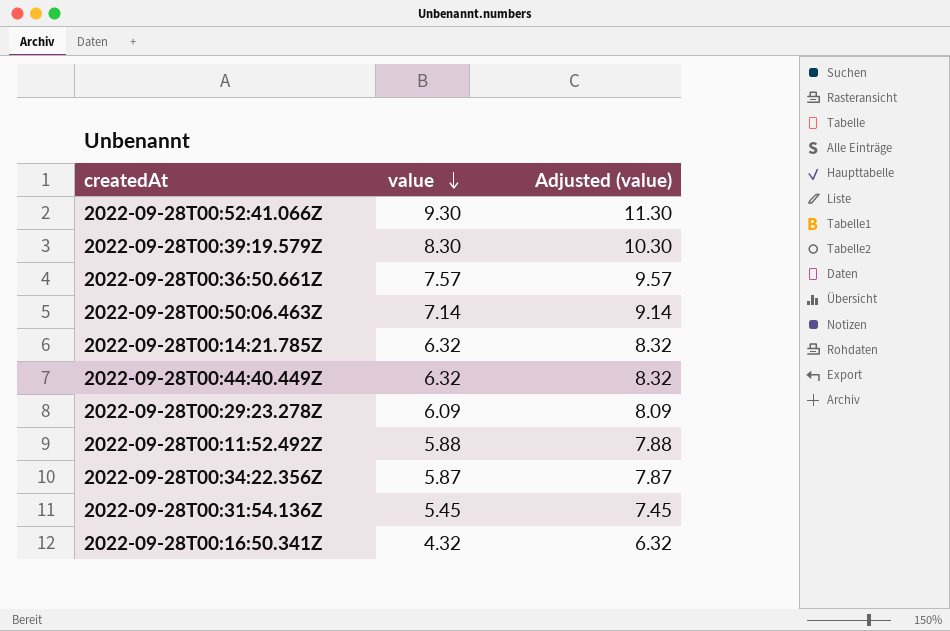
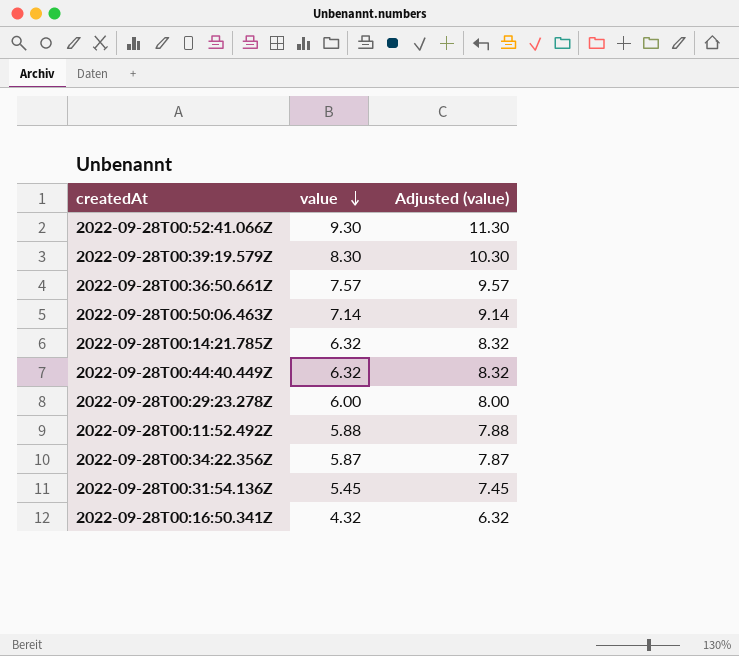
2022-09-28T00:29:23.278Z | value: 6.09 -> 6.00
2022-09-28T00:29:23.278Z | Adjusted (value): 8.09 -> 8.00

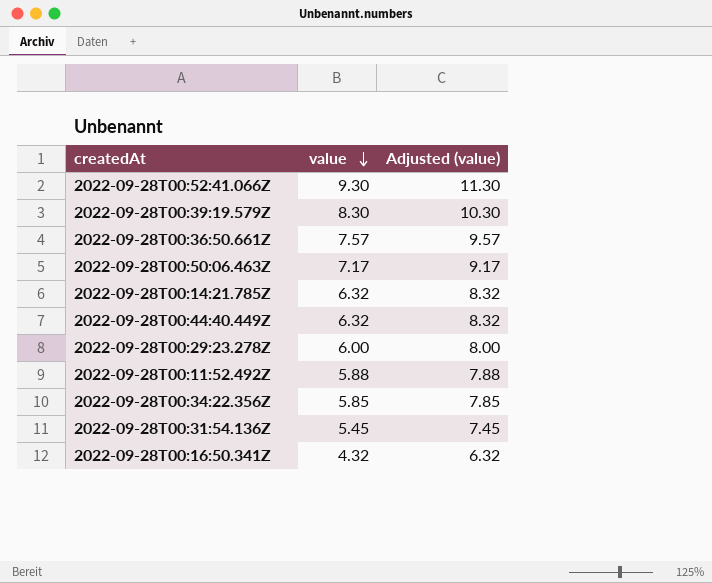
2022-09-28T00:50:06.463Z | value: 7.14 -> 7.17
2022-09-28T00:50:06.463Z | Adjusted (value): 9.14 -> 9.17
2022-09-28T00:34:22.356Z | value: 5.87 -> 5.85
2022-09-28T00:34:22.356Z | Adjusted (value): 7.87 -> 7.85

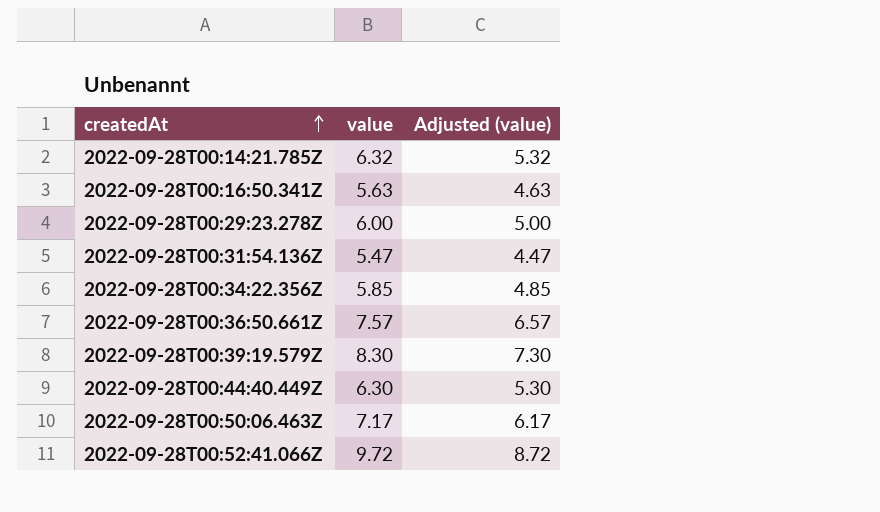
row order: value descending -> createdAt ascending
column Adjusted (value) | formula: [value] + 2 -> [value] - 1
row 2022-09-28T00:11:52.492Z: 5.88 | 7.88 -> none
2022-09-28T00:16:50.341Z | value: 4.32 -> 5.63
2022-09-28T00:31:54.136Z | value: 5.45 -> 5.47
2022-09-28T00:44:40.449Z | value: 6.32 -> 6.30
2022-09-28T00:52:41.066Z | value: 9.30 -> 9.72

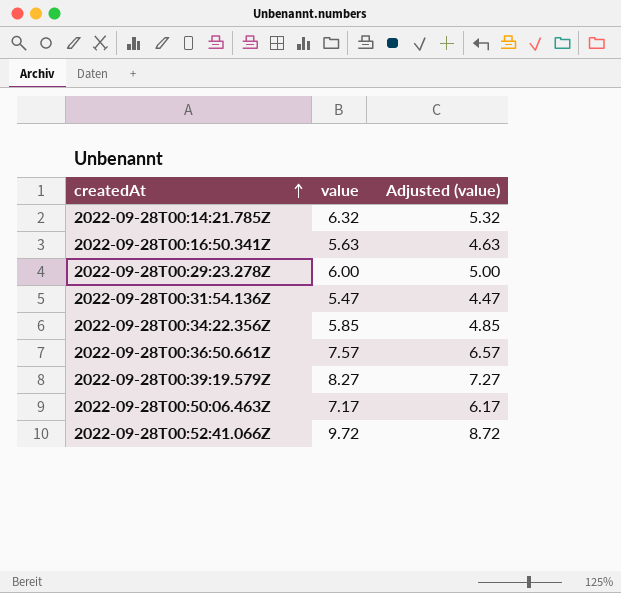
row 2022-09-28T00:44:40.449Z: 6.30 | 5.30 -> none
2022-09-28T00:39:19.579Z | value: 8.30 -> 8.27
2022-09-28T00:39:19.579Z | Adjusted (value): 7.30 -> 7.27

